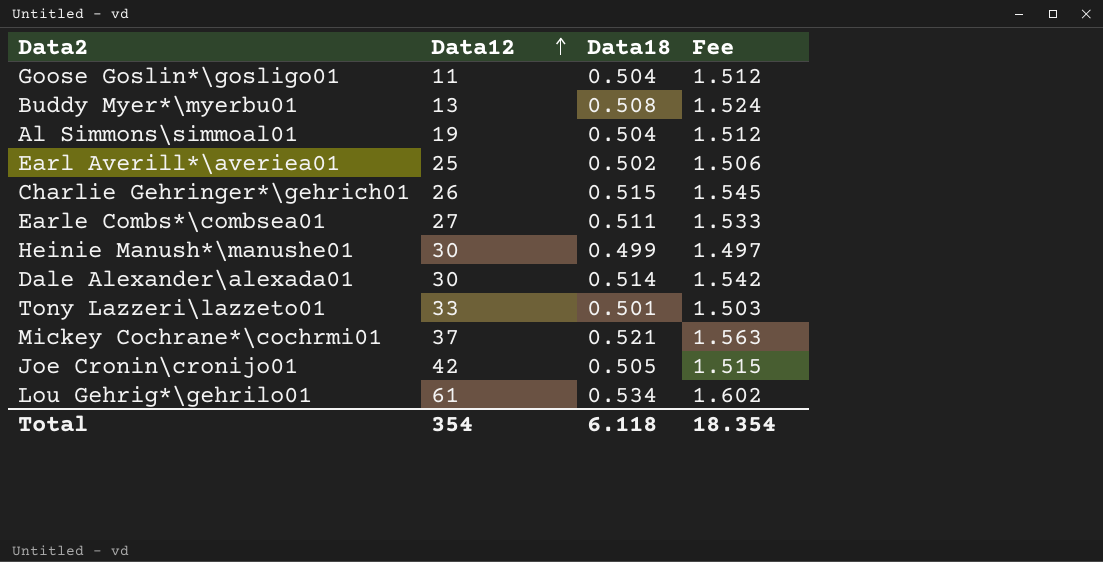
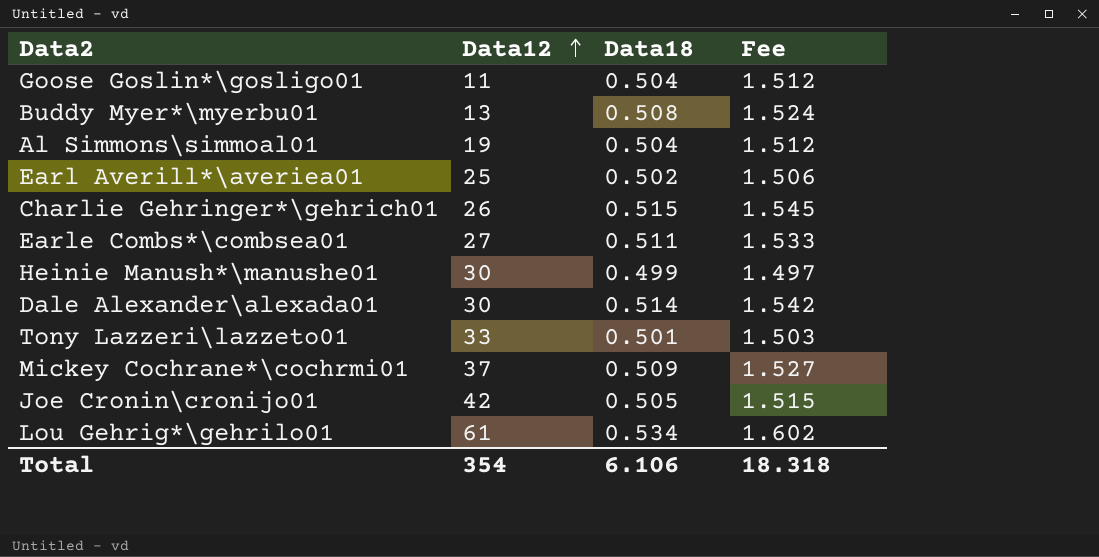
Mickey Cochrane*\cochrmi01 | Data18: 0.521 -> 0.509
Mickey Cochrane*\cochrmi01 | Fee: 1.563 -> 1.527
Total | Data18: 6.118 -> 6.106
Total | Fee: 18.354 -> 18.318

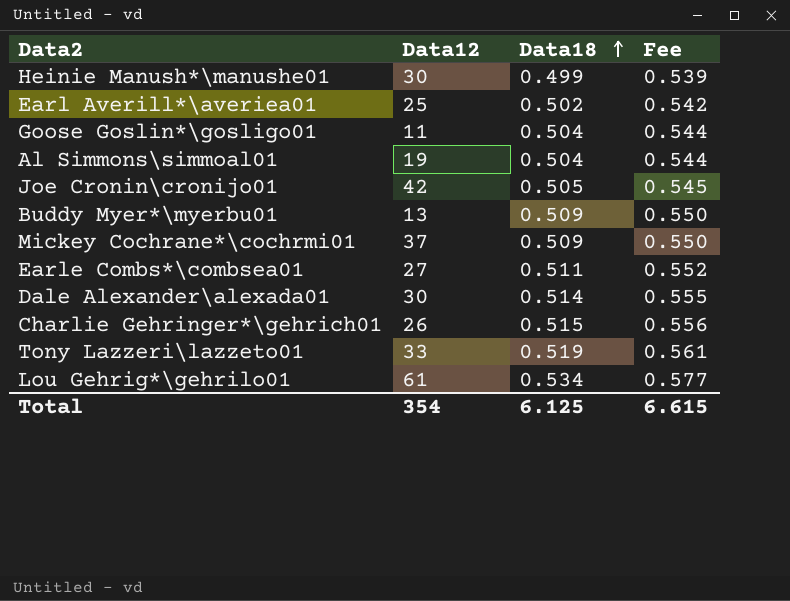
row order: Data12 ascending -> Data18 ascending
column Fee | formula: [Data18] * 3 -> [Data18] * 1.08
Buddy Myer*\myerbu01 | Data18: 0.508 -> 0.509
Tony Lazzeri\lazzeto01 | Data18: 0.501 -> 0.519
Total | Data18: 6.106 -> 6.125
Total | Fee: 18.318 -> 6.615

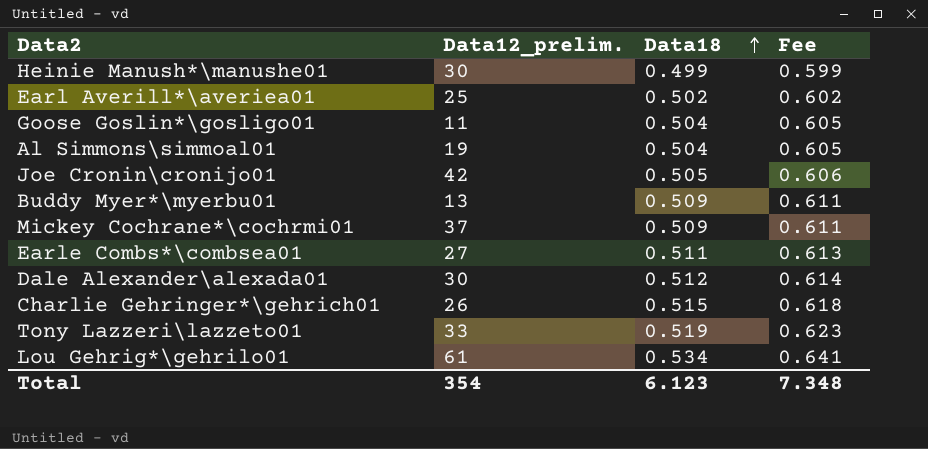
column name: Data12 -> Data12_prelim.
column Fee | formula: [Data18] * 1.08 -> [Data18] * 1.2
Dale Alexander\alexada01 | Data18: 0.514 -> 0.512
Total | Data18: 6.125 -> 6.123
Total | Fee: 6.615 -> 7.348

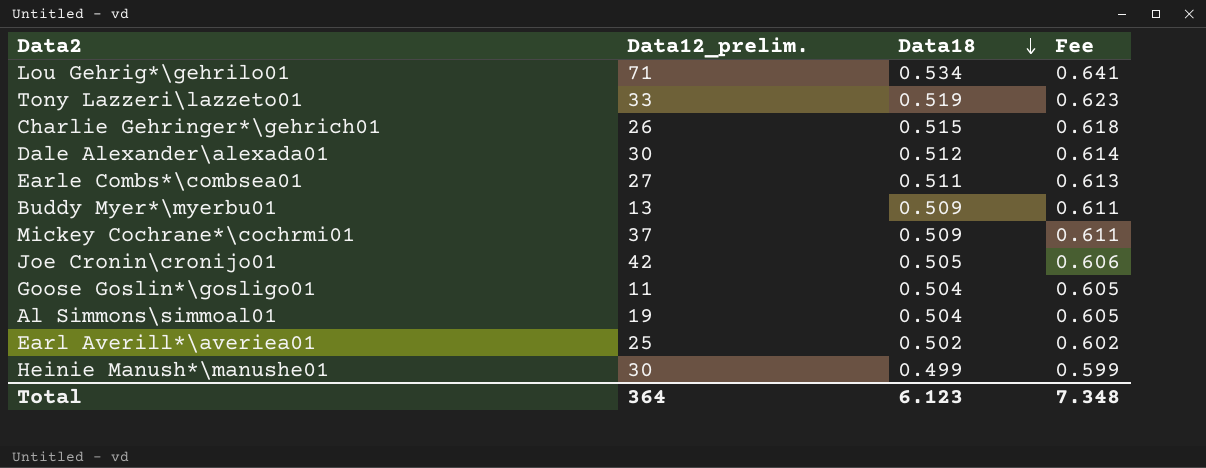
row order: Data18 ascending -> Data18 descending
Lou Gehrig*\gehrilo01 | Data12_prelim.: 61 -> 71
Total | Data12_prelim.: 354 -> 364

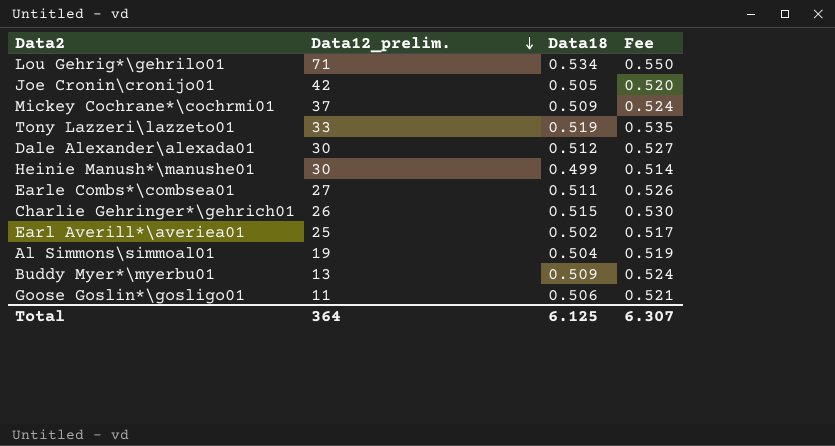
row order: Data18 descending -> Data12_prelim. descending
column Fee | formula: [Data18] * 1.2 -> [Data18] * 1.03
Goose Goslin*\gosligo01 | Data18: 0.504 -> 0.506
Total | Data18: 6.123 -> 6.125
Total | Fee: 7.348 -> 6.307

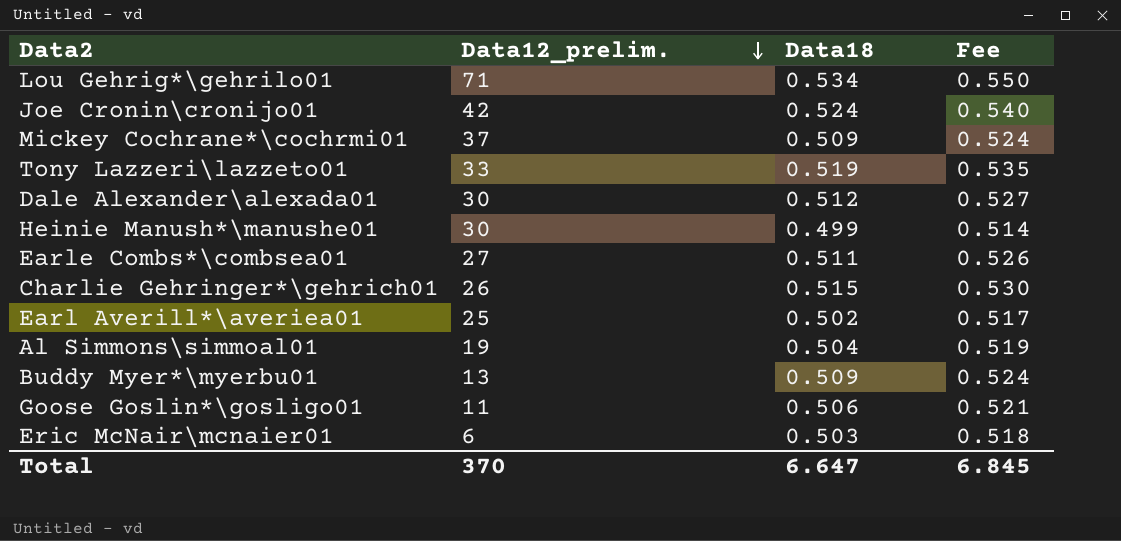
Joe Cronin\cronijo01 | Data18: 0.505 -> 0.524
Joe Cronin\cronijo01 | Fee: 0.520 -> 0.540
row Eric McNair\mcnaier01: none -> 6 | 0.503 | 0.518
Total | Data12_prelim.: 364 -> 370
Total | Data18: 6.125 -> 6.647
Total | Fee: 6.307 -> 6.845

